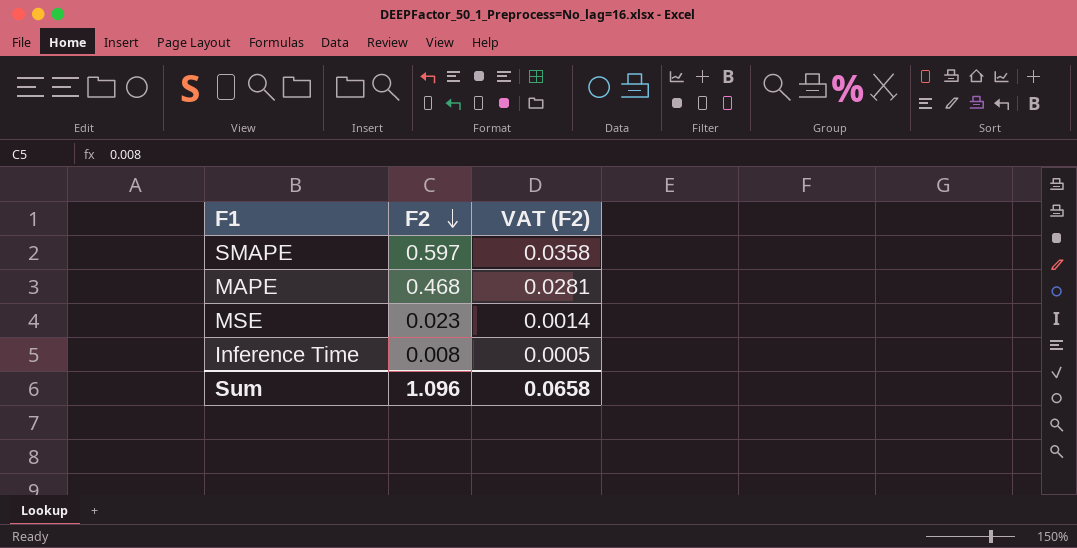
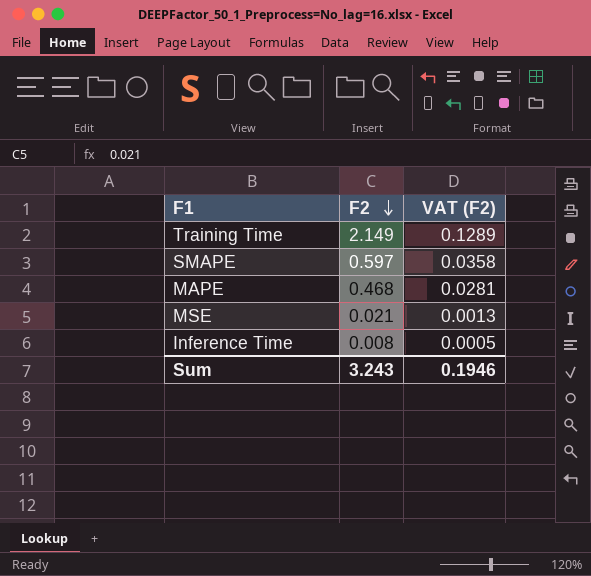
row Training Time: none -> 2.149 | 0.1289
MSE | F2: 0.023 -> 0.021
MSE | VAT (F2): 0.0014 -> 0.0013
Sum | F2: 1.096 -> 3.243
Sum | VAT (F2): 0.0658 -> 0.1946

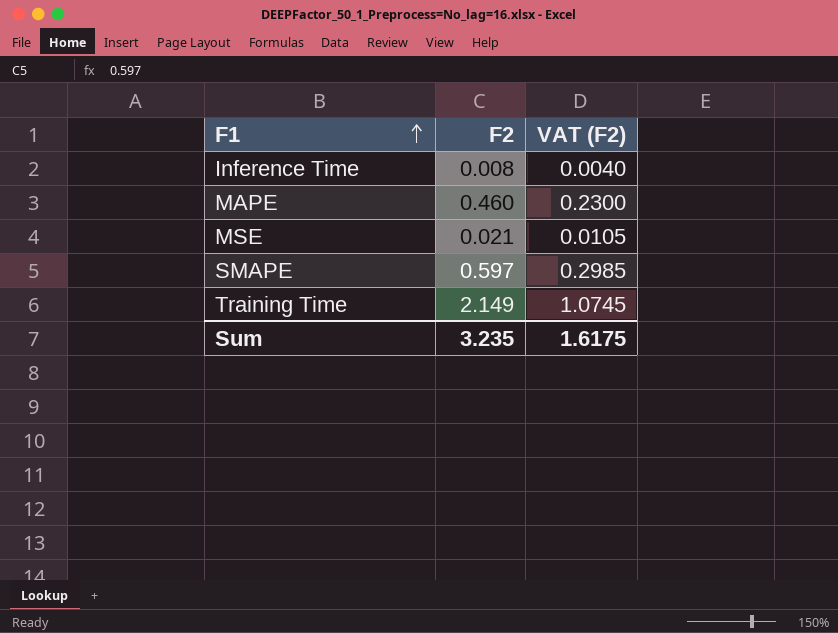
row order: F2 descending -> F1 ascending
column VAT (F2) | formula: [F2] * 0.06 -> [F2] * 0.5
MAPE | F2: 0.468 -> 0.460
Sum | F2: 3.243 -> 3.235
Sum | VAT (F2): 0.1946 -> 1.6175

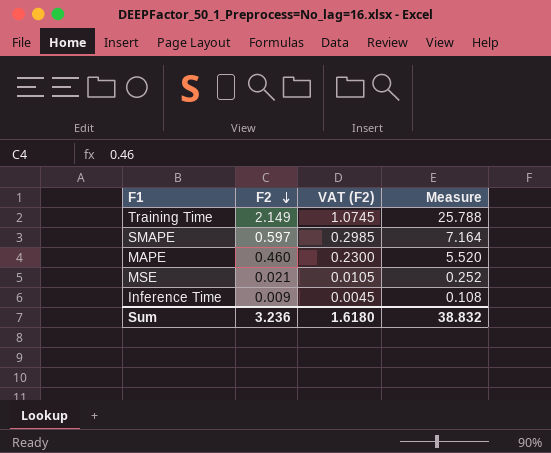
row order: F1 ascending -> F2 descending
column Measure | formula: none -> [F2] * 12
Inference Time | F2: 0.008 -> 0.009
Inference Time | VAT (F2): 0.0040 -> 0.0045
Sum | F2: 3.235 -> 3.236
Sum | VAT (F2): 1.6175 -> 1.6180

